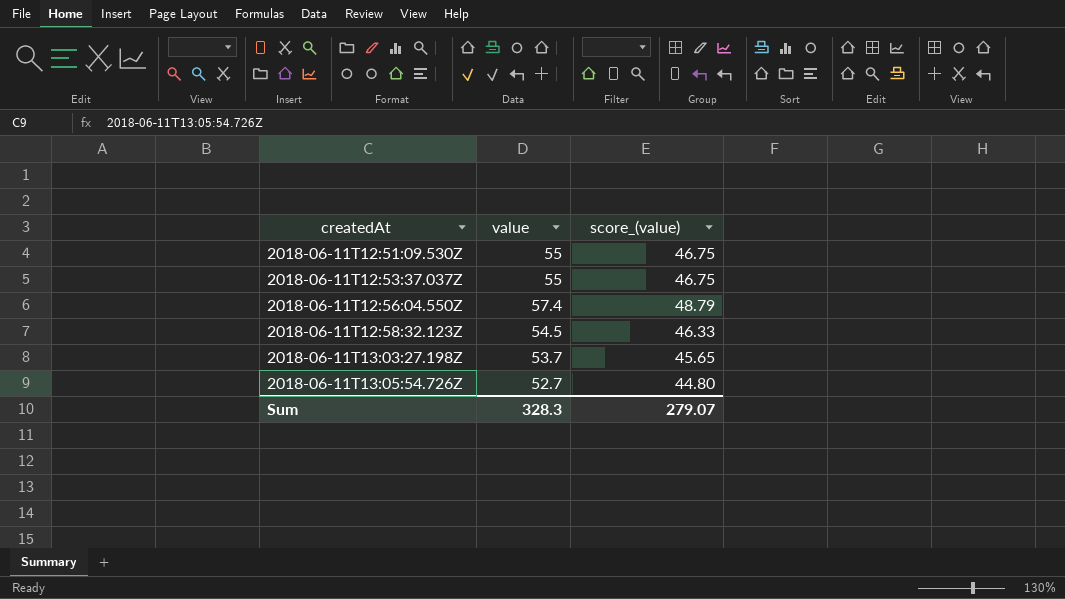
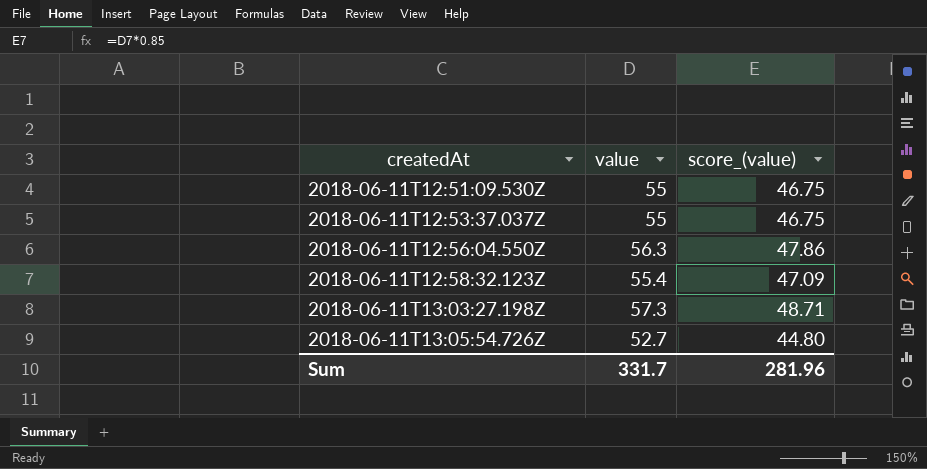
2018-06-11T12:56:04.550Z | value: 57.4 -> 56.3
2018-06-11T12:56:04.550Z | score_(value): 48.79 -> 47.86
2018-06-11T12:58:32.123Z | value: 54.5 -> 55.4
2018-06-11T12:58:32.123Z | score_(value): 46.33 -> 47.09
2018-06-11T13:03:27.198Z | value: 53.7 -> 57.3
2018-06-11T13:03:27.198Z | score_(value): 45.65 -> 48.71
Sum | value: 328.3 -> 331.7
Sum | score_(value): 279.07 -> 281.96

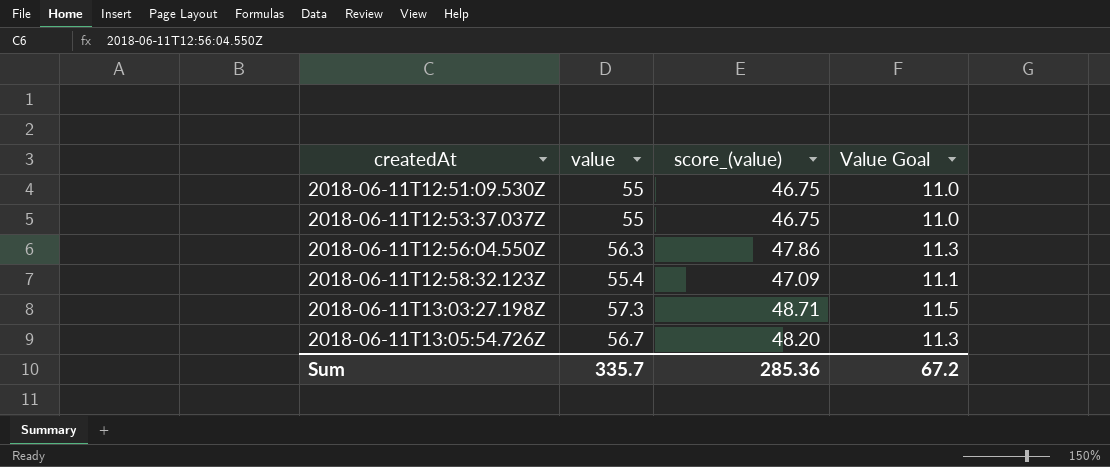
column Value Goal | formula: none -> [value] * 0.2
2018-06-11T13:05:54.726Z | value: 52.7 -> 56.7
2018-06-11T13:05:54.726Z | score_(value): 44.80 -> 48.20
Sum | value: 331.7 -> 335.7
Sum | score_(value): 281.96 -> 285.36

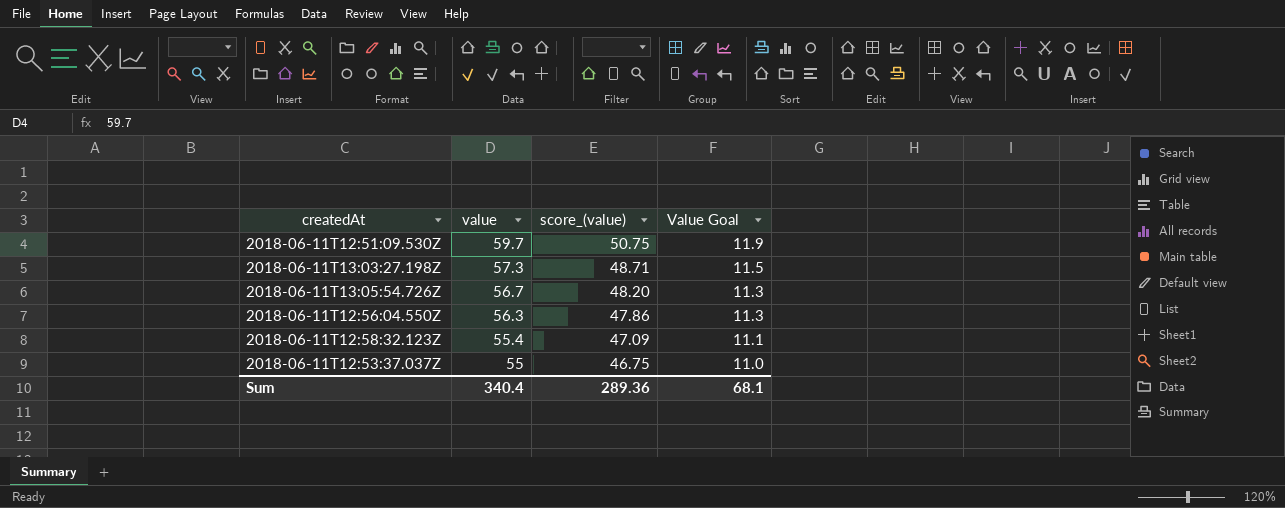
row order: createdAt ascending -> value descending
2018-06-11T12:51:09.530Z | value: 55 -> 59.7
2018-06-11T12:51:09.530Z | score_(value): 46.75 -> 50.75
2018-06-11T12:51:09.530Z | Value Goal: 11.0 -> 11.9
Sum | value: 335.7 -> 340.4
Sum | score_(value): 285.36 -> 289.36
Sum | Value Goal: 67.2 -> 68.1

